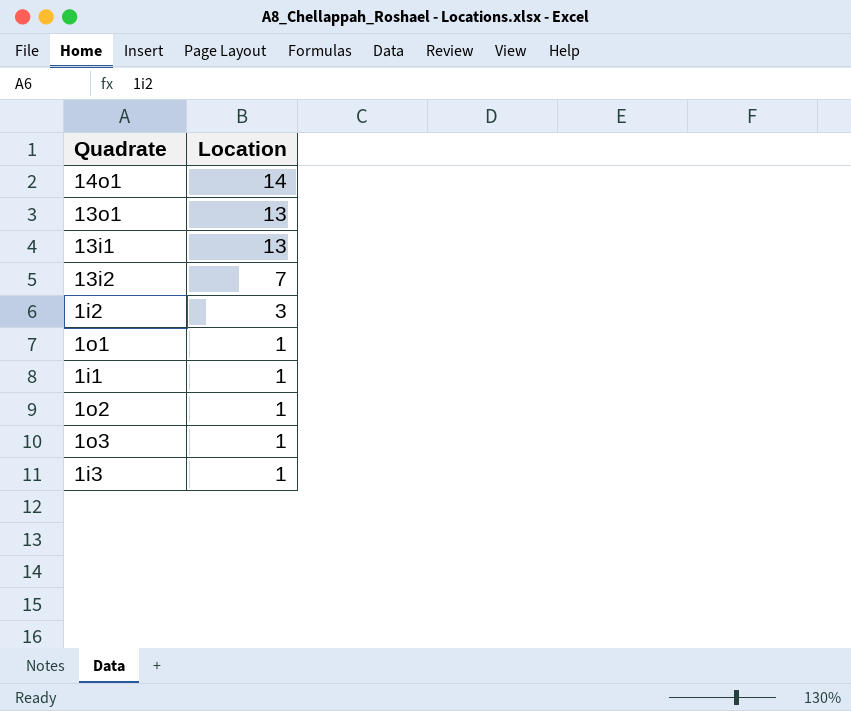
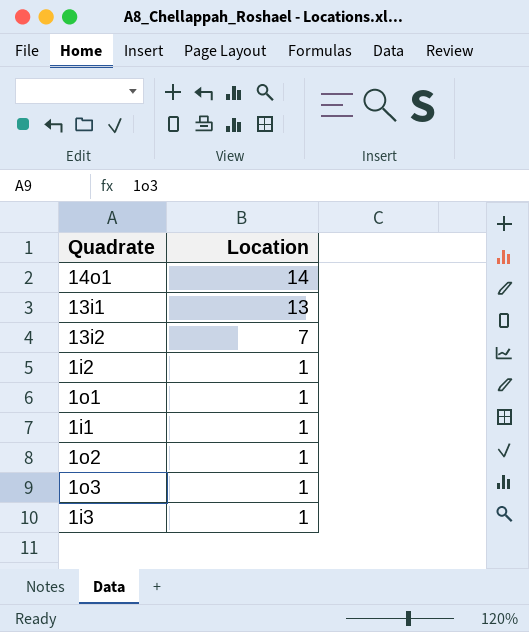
row 13o1: 13 -> none
1i2 | Location: 3 -> 1

